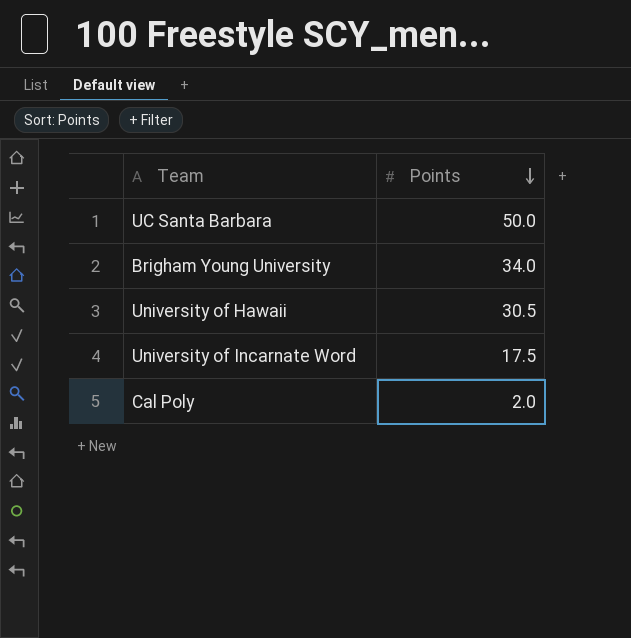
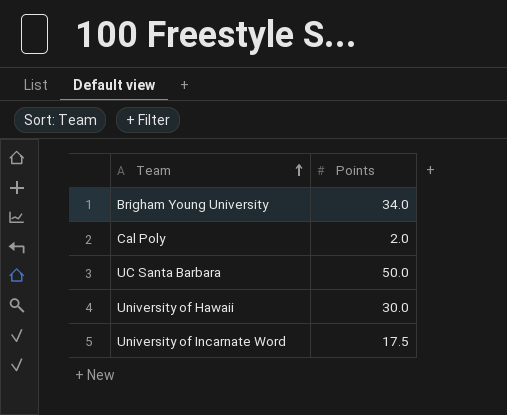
row order: Points descending -> Team ascending
University of Hawaii | Points: 30.5 -> 30.0

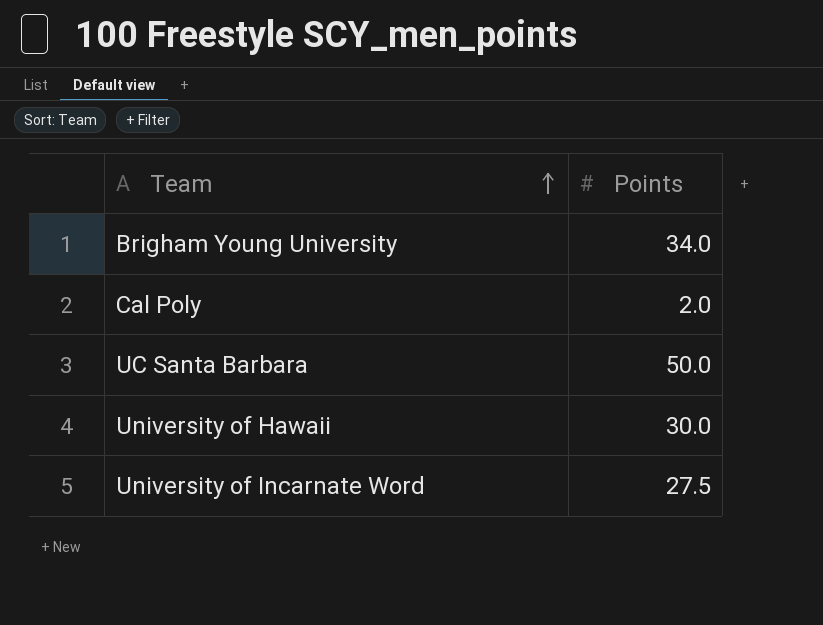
University of Incarnate Word | Points: 17.5 -> 27.5

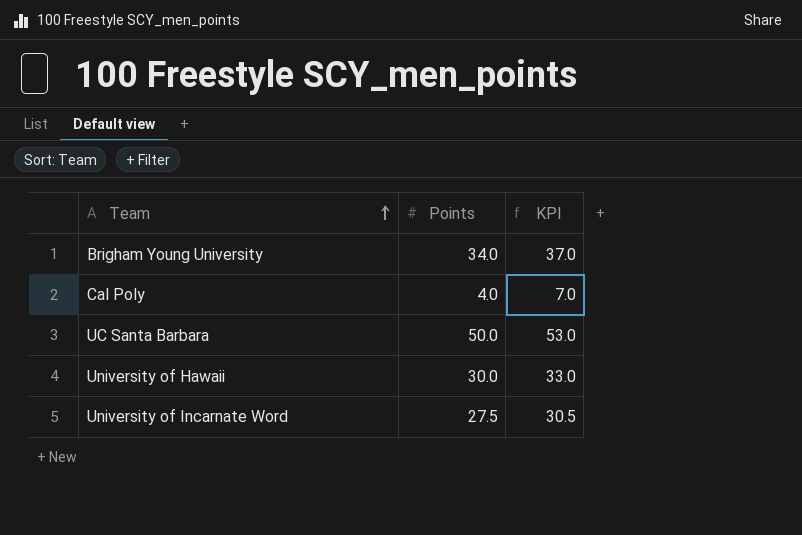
column KPI | formula: none -> [Points] + 3
Cal Poly | Points: 2.0 -> 4.0

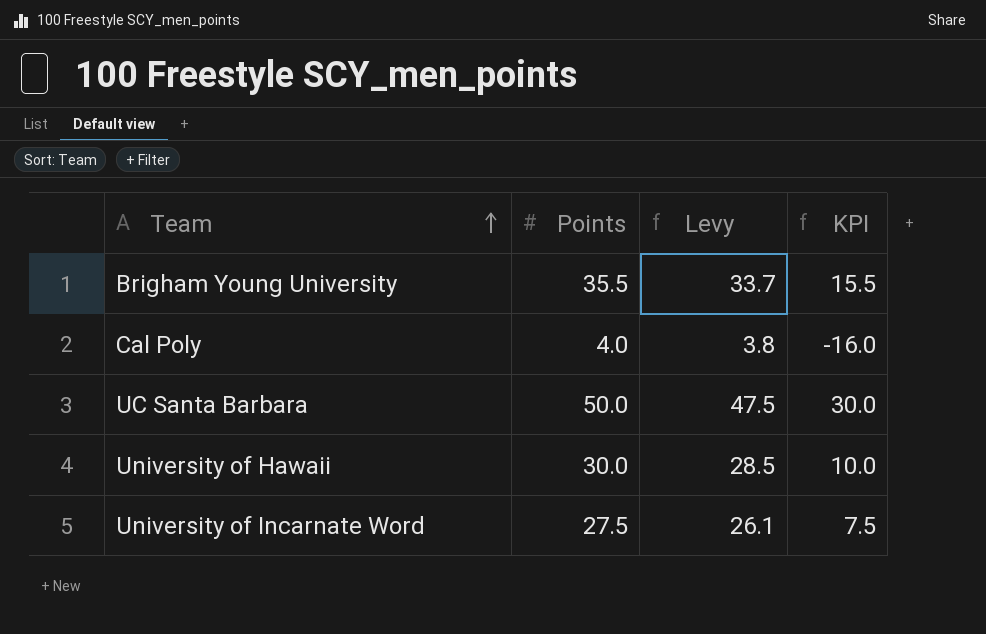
column Levy | formula: none -> [Points] * 0.95
column KPI | formula: [Points] + 3 -> [Points] - 20
Brigham Young University | Points: 34.0 -> 35.5

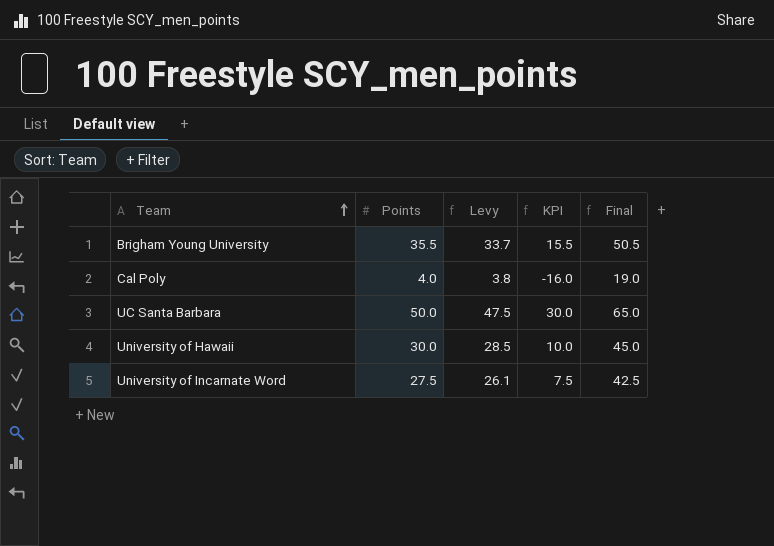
column Final | formula: none -> [Points] + 15

